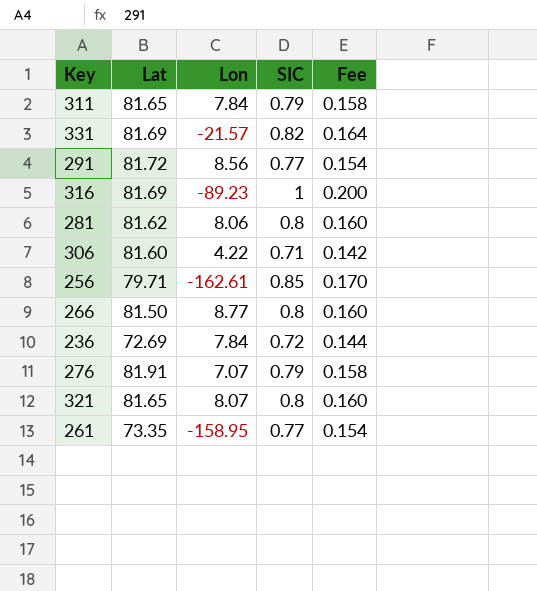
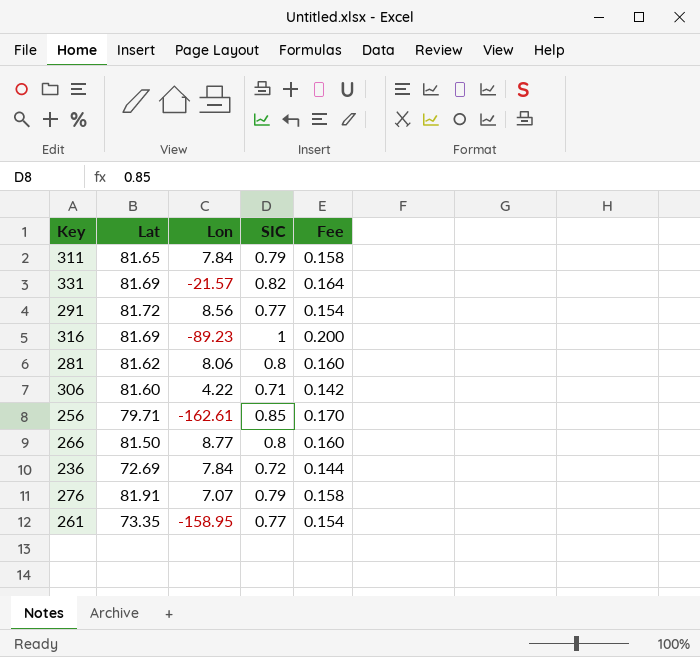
row 321: 81.65 | 8.07 | 0.8 | 0.160 -> none

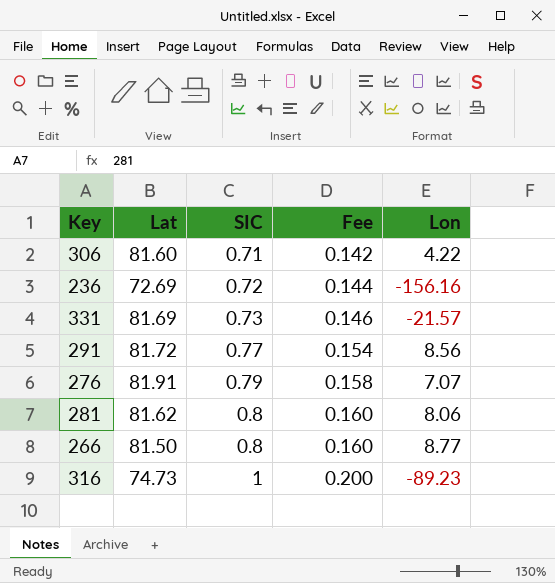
row order: none -> SIC ascending
column Lon | position: 3 -> 5
row 311: 81.65 | 7.84 | 0.79 | 0.158 -> none
row 256: 79.71 | -162.61 | 0.85 | 0.170 -> none
row 261: 73.35 | -158.95 | 0.77 | 0.154 -> none
236 | Lon: 7.84 -> -156.16
331 | SIC: 0.82 -> 0.73
331 | Fee: 0.164 -> 0.146
316 | Lat: 81.69 -> 74.73

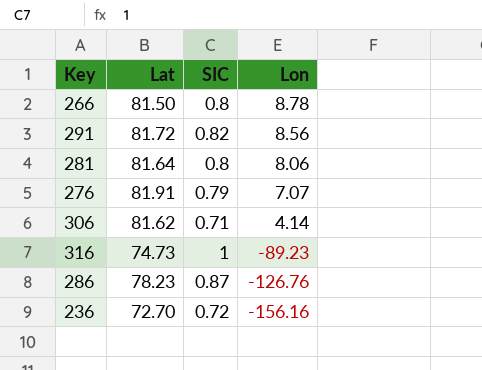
row order: SIC ascending -> Lon descending
column Fee | formula: [SIC] * 0.2 -> none
row 331: 81.69 | 0.73 | 0.146 | -21.57 -> none
266 | Lon: 8.77 -> 8.78
291 | SIC: 0.77 -> 0.82
281 | Lat: 81.62 -> 81.64
306 | Lat: 81.60 -> 81.62
306 | Lon: 4.22 -> 4.14
row 286: none -> 78.23 | 0.87 | -126.76
236 | Lat: 72.69 -> 72.70

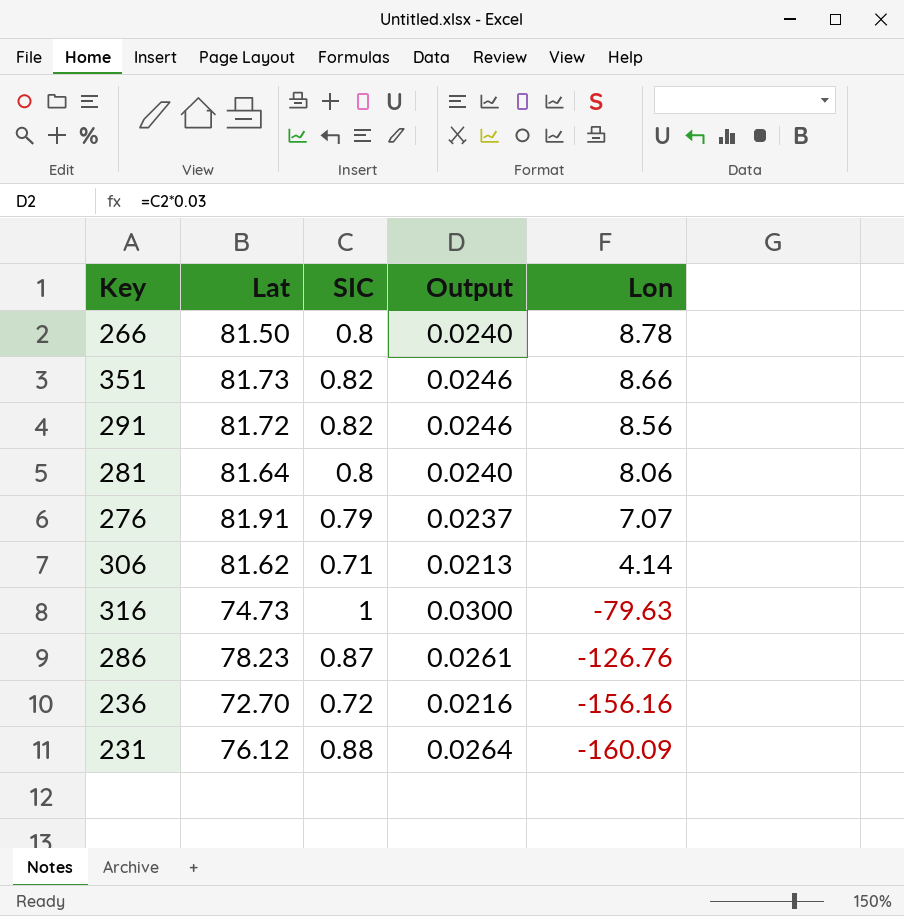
column Output | formula: none -> [SIC] * 0.03
row 351: none -> 81.73 | 0.82 | 0.0246 | 8.66
316 | Lon: -89.23 -> -79.63
row 231: none -> 76.12 | 0.88 | 0.0264 | -160.09

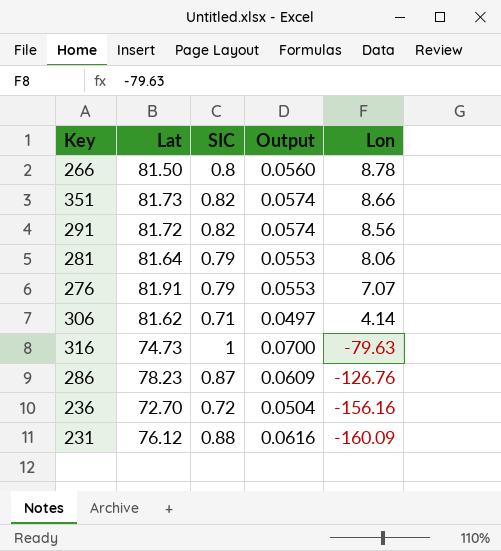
column Output | formula: [SIC] * 0.03 -> [SIC] * 0.07
281 | SIC: 0.8 -> 0.79

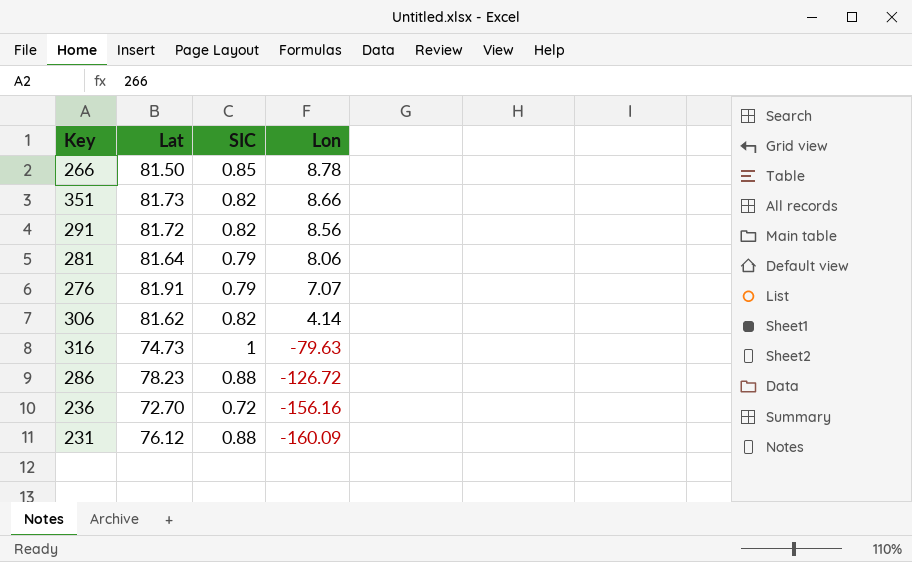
column Output | formula: [SIC] * 0.07 -> none
266 | SIC: 0.8 -> 0.85
306 | SIC: 0.71 -> 0.82
286 | SIC: 0.87 -> 0.88
286 | Lon: -126.76 -> -126.72

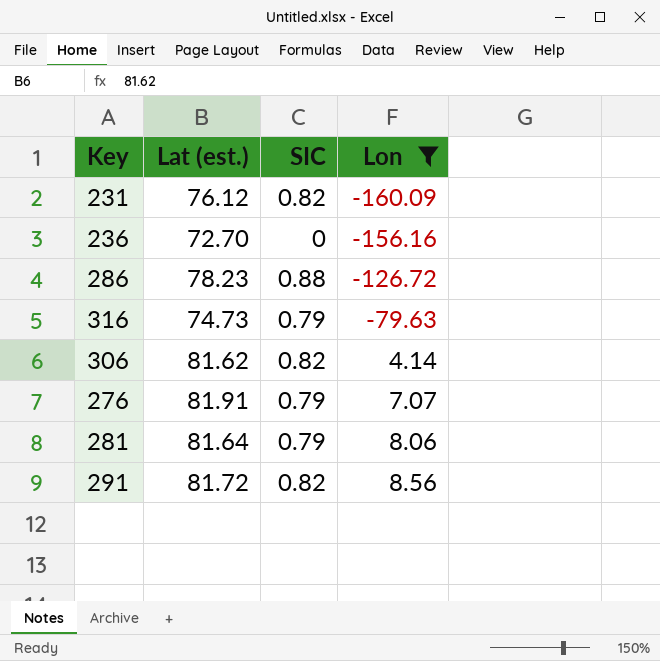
filter: none -> Lon <= 8.56
row order: Lon descending -> Lon ascending
column name: Lat -> Lat (est.)
231 | SIC: 0.88 -> 0.82
236 | SIC: 0.72 -> 0
316 | SIC: 1 -> 0.79

